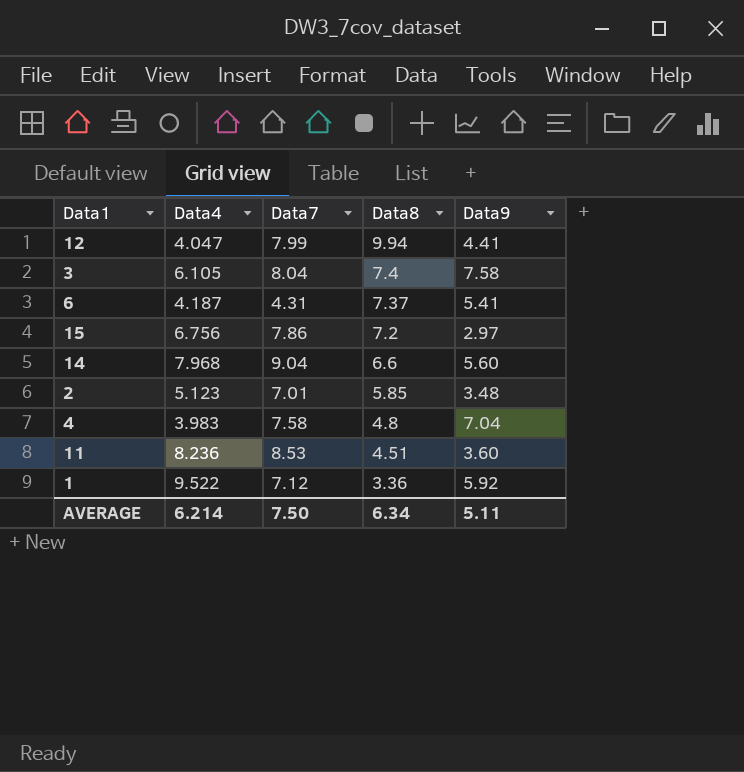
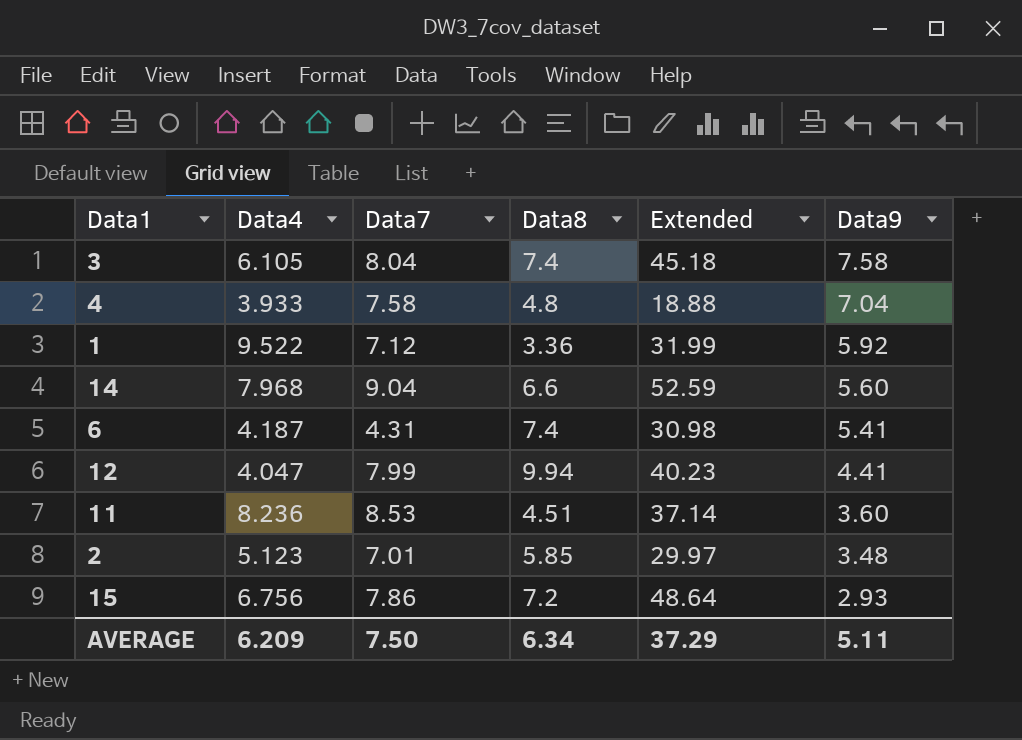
row order: Data8 descending -> Data9 descending
column Extended | formula: none -> [Data4] * [Data8]
4 | Data4: 3.983 -> 3.933
6 | Data8: 7.37 -> 7.4
15 | Data9: 2.97 -> 2.93
AVERAGE | Data4: 6.214 -> 6.209

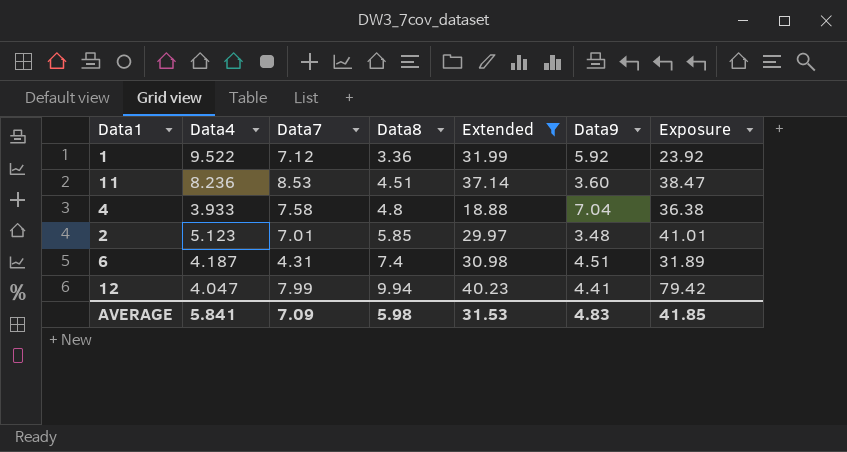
filter: none -> Extended <= 40.23
row order: Data9 descending -> Data8 ascending
column Exposure | formula: none -> [Data7] * [Data8]
6 | Data9: 5.41 -> 4.51
AVERAGE | Data4: 6.209 -> 5.841
AVERAGE | Data7: 7.50 -> 7.09
AVERAGE | Data8: 6.34 -> 5.98
AVERAGE | Extended: 37.29 -> 31.53
AVERAGE | Data9: 5.11 -> 4.83

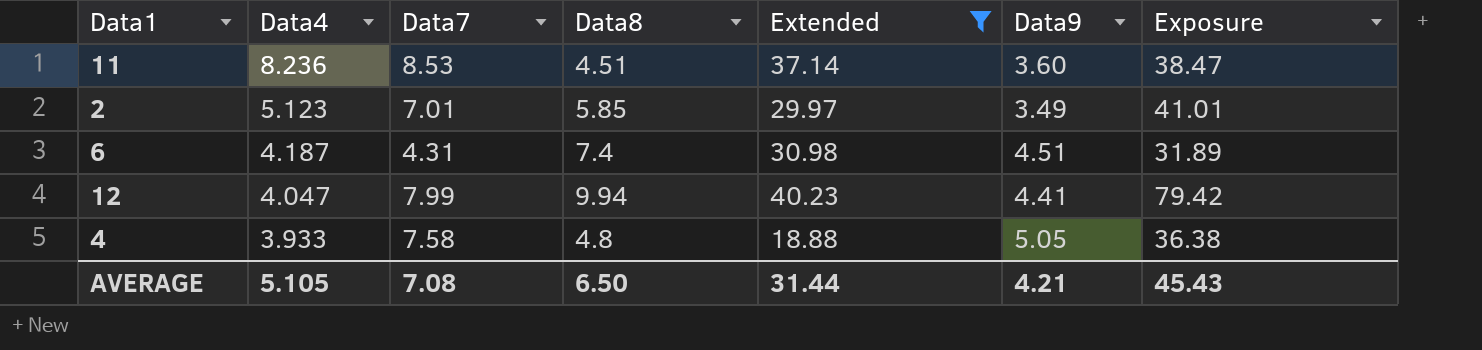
row order: Data8 ascending -> Data4 descending
row 1: 9.522 | 7.12 | 3.36 | 31.99 | 5.92 | 23.92 -> none
2 | Data9: 3.48 -> 3.49
4 | Data9: 7.04 -> 5.05
AVERAGE | Data4: 5.841 -> 5.105
AVERAGE | Data7: 7.09 -> 7.08
AVERAGE | Data8: 5.98 -> 6.50
AVERAGE | Extended: 31.53 -> 31.44
AVERAGE | Data9: 4.83 -> 4.21
AVERAGE | Exposure: 41.85 -> 45.43

